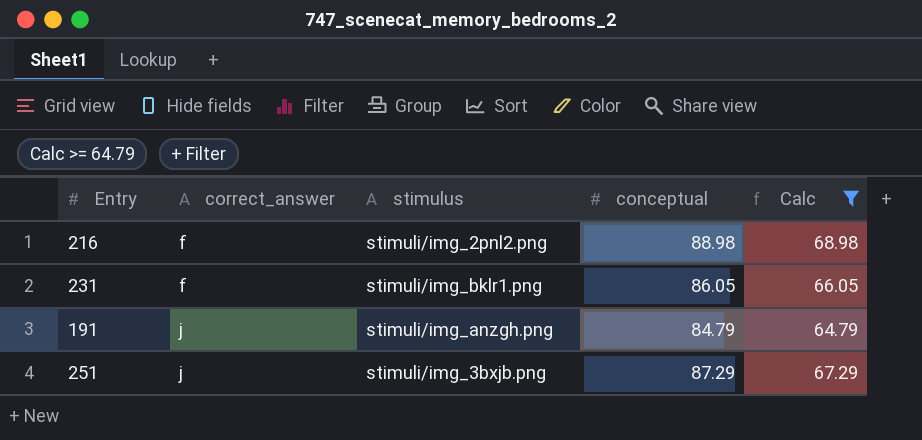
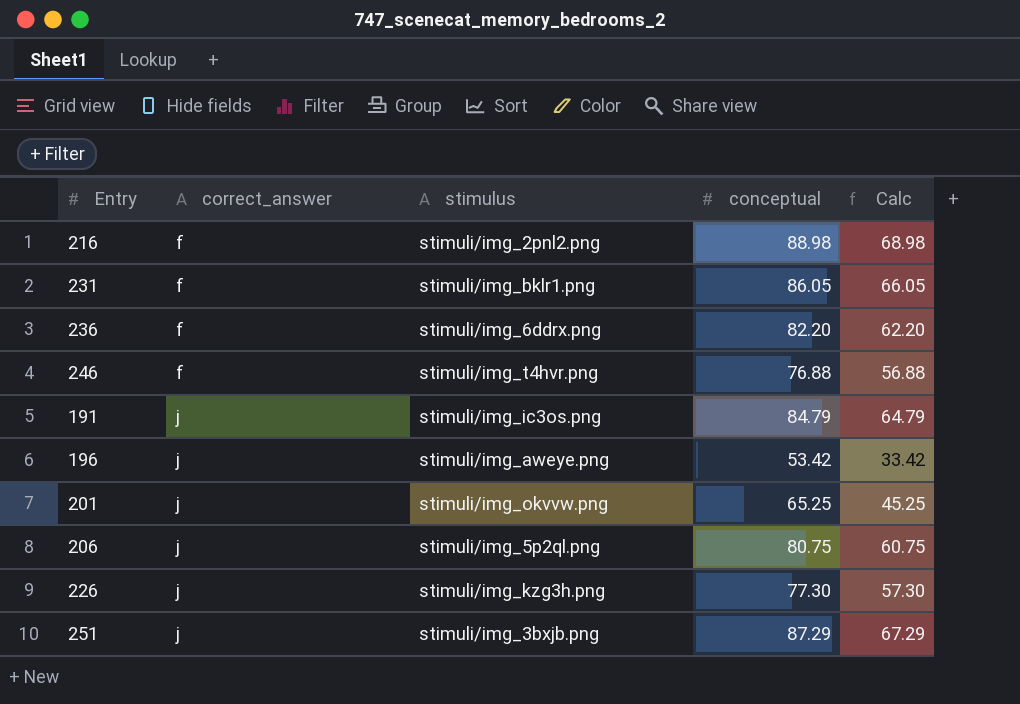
filter: Calc >= 64.79 -> none
191 | stimulus: stimuli/img_anzgh.png -> stimuli/img_ic3os.png

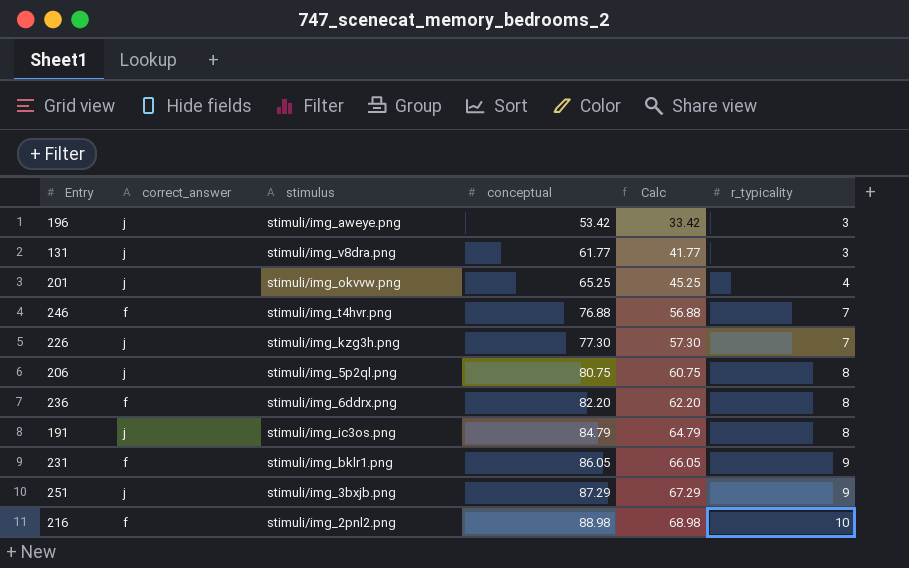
row order: correct_answer ascending -> conceptual ascending
column r_typicality | position: none -> 6
row 131: none -> j | stimuli/img_v8dra.png | 61.77 | 41.77 | 3

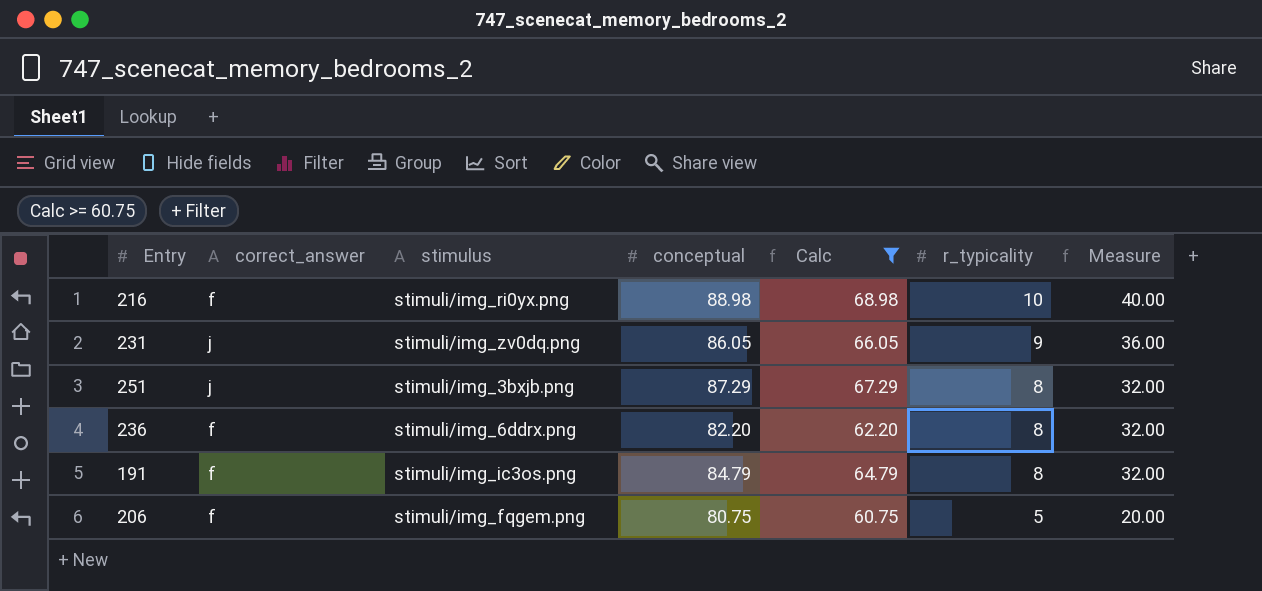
filter: none -> Calc >= 60.75
row order: conceptual ascending -> r_typicality descending
column Measure | formula: none -> [r_typicality] * 4
216 | stimulus: stimuli/img_2pnl2.png -> stimuli/img_ri0yx.png
231 | correct_answer: f -> j
231 | stimulus: stimuli/img_bklr1.png -> stimuli/img_zv0dq.png
251 | r_typicality: 9 -> 8
191 | correct_answer: j -> f
206 | correct_answer: j -> f
206 | stimulus: stimuli/img_5p2ql.png -> stimuli/img_fqgem.png
206 | r_typicality: 8 -> 5

